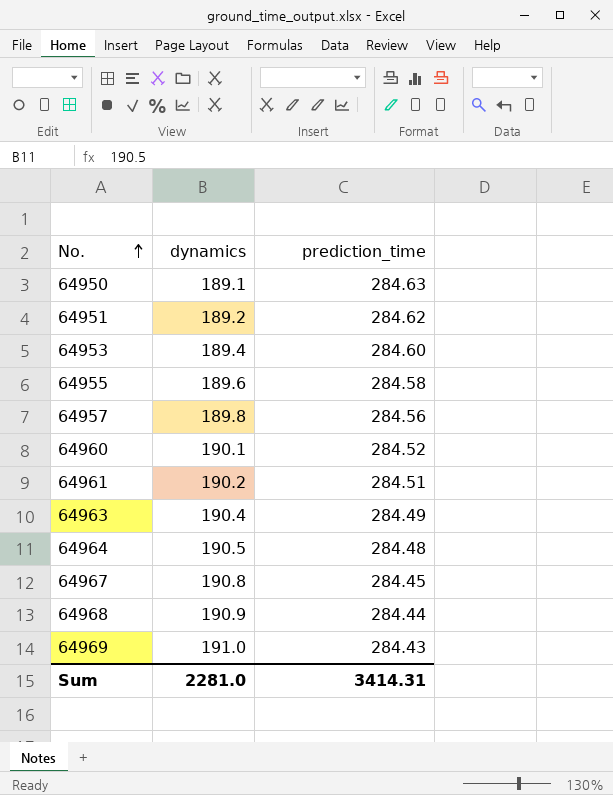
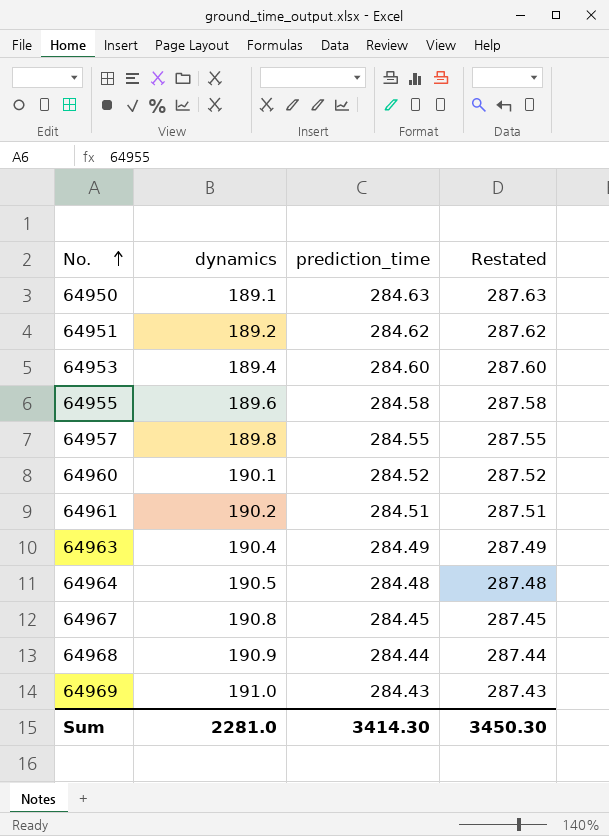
column Restated | formula: none -> [prediction_time] + 3
64957 | prediction_time: 284.56 -> 284.55
Sum | prediction_time: 3414.31 -> 3414.30

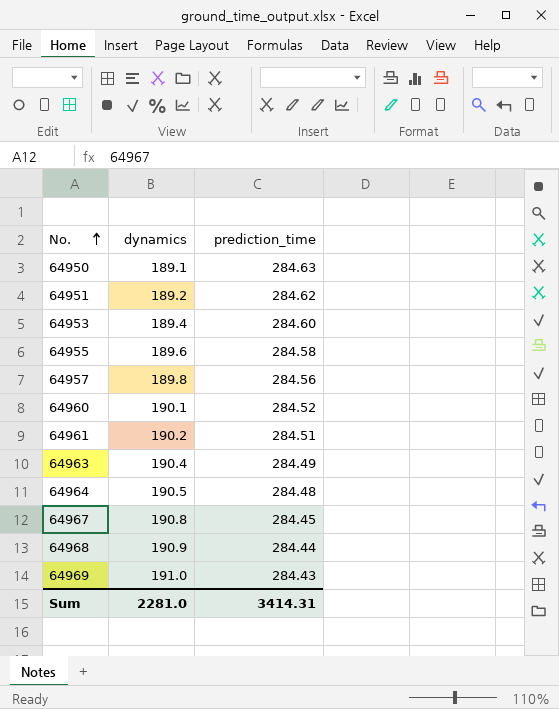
column Restated | formula: [prediction_time] + 3 -> none
64957 | prediction_time: 284.55 -> 284.56
Sum | prediction_time: 3414.30 -> 3414.31

